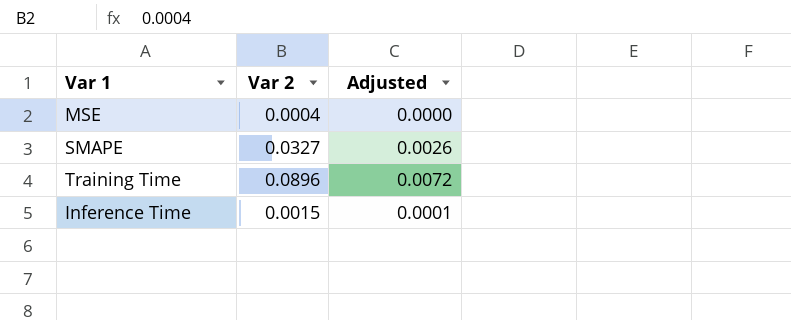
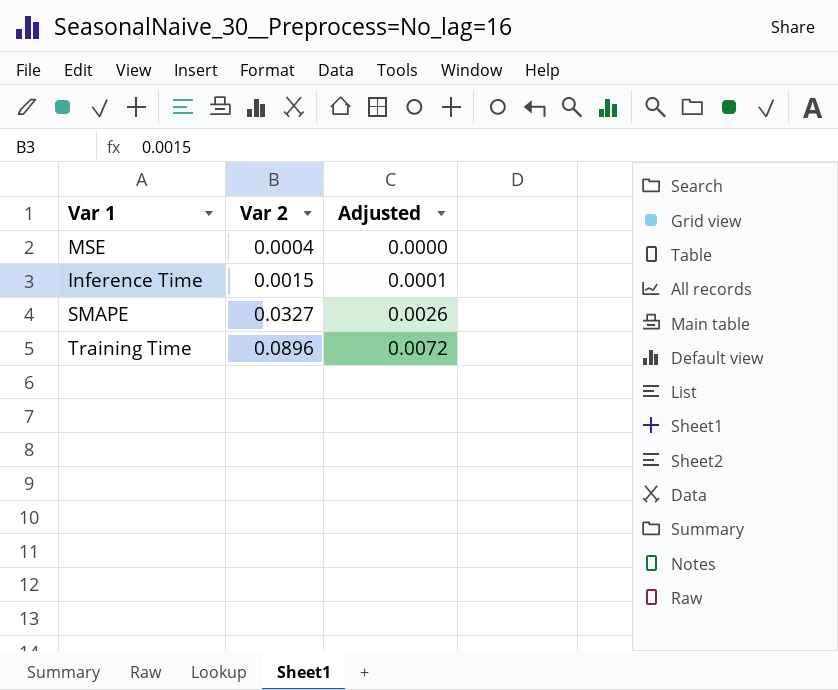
row order: none -> Var 2 ascending

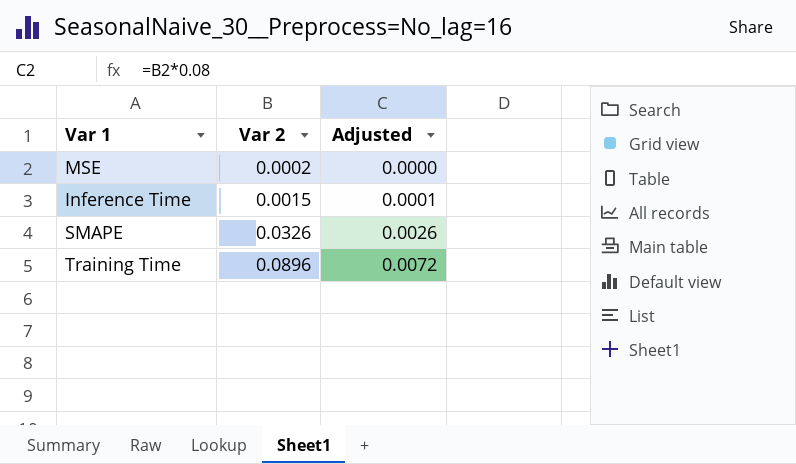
MSE | Var 2: 0.0004 -> 0.0002
SMAPE | Var 2: 0.0327 -> 0.0326

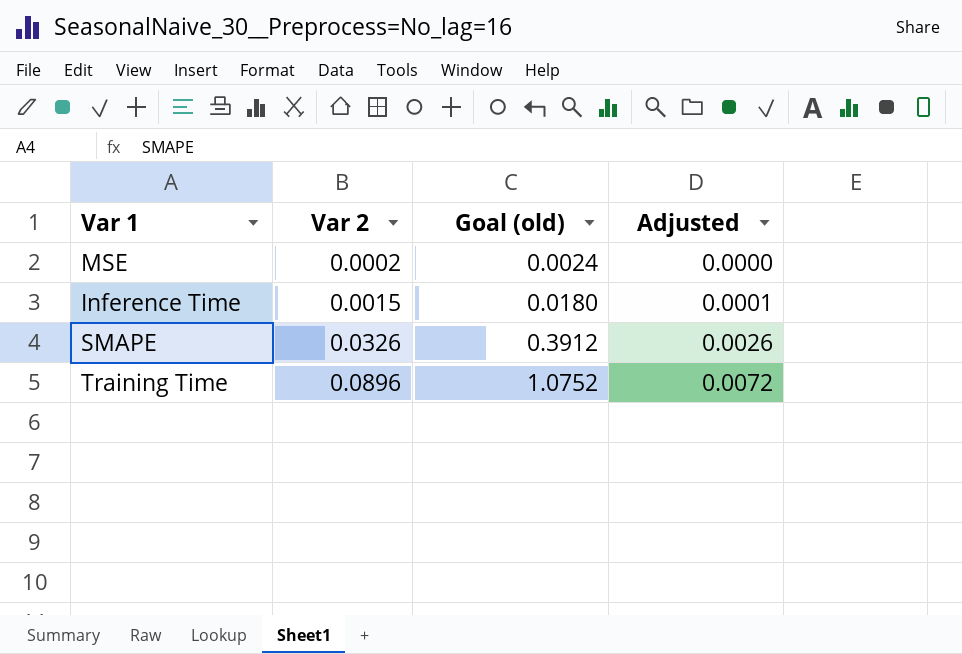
column Goal (old) | formula: none -> [Var 2] * 12

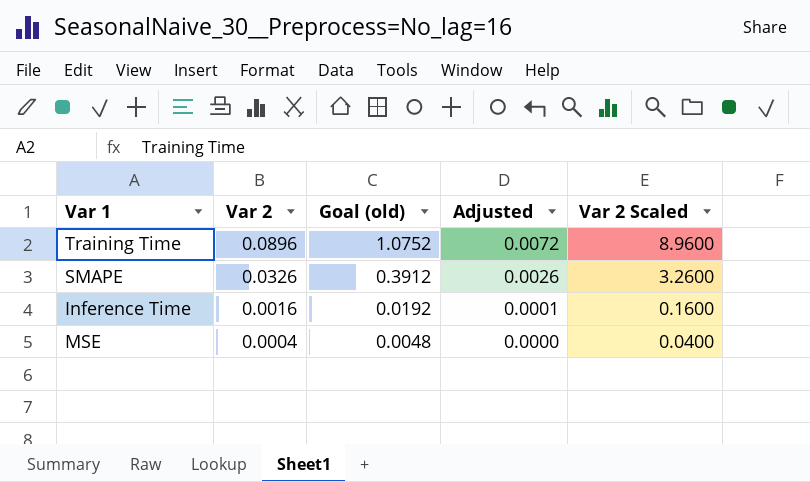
row order: Var 2 ascending -> Var 2 descending
column Var 2 Scaled | formula: none -> [Var 2] * 100
Inference Time | Var 2: 0.0015 -> 0.0016
Inference Time | Goal (old): 0.0180 -> 0.0192
MSE | Var 2: 0.0002 -> 0.0004
MSE | Goal (old): 0.0024 -> 0.0048

